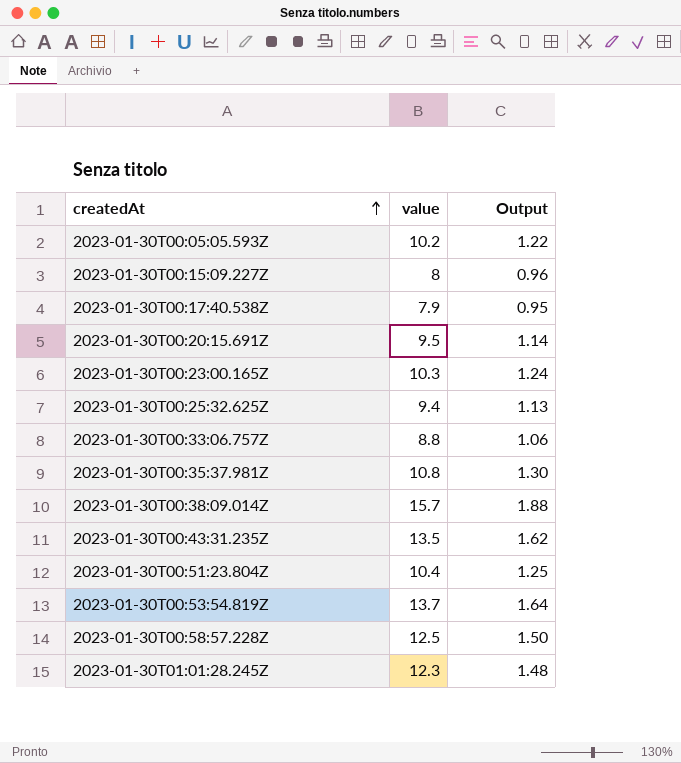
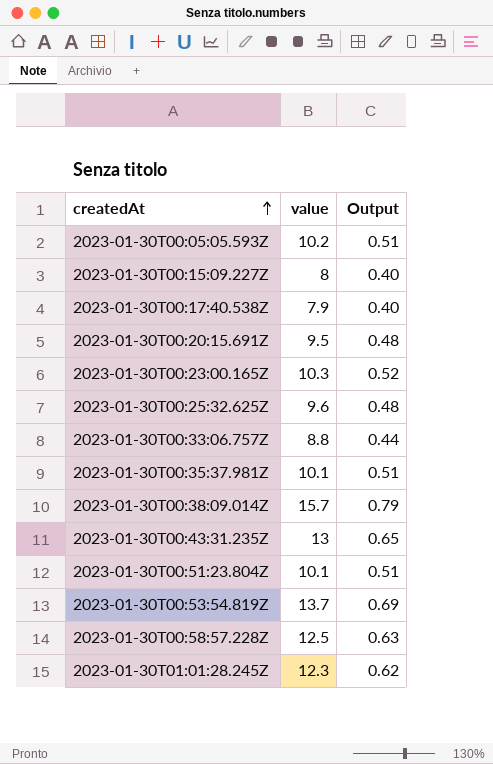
column Output | formula: [value] * 0.12 -> [value] * 0.05
2023-01-30T00:25:32.625Z | value: 9.4 -> 9.6
2023-01-30T00:35:37.981Z | value: 10.8 -> 10.1
2023-01-30T00:43:31.235Z | value: 13.5 -> 13
2023-01-30T00:51:23.804Z | value: 10.4 -> 10.1

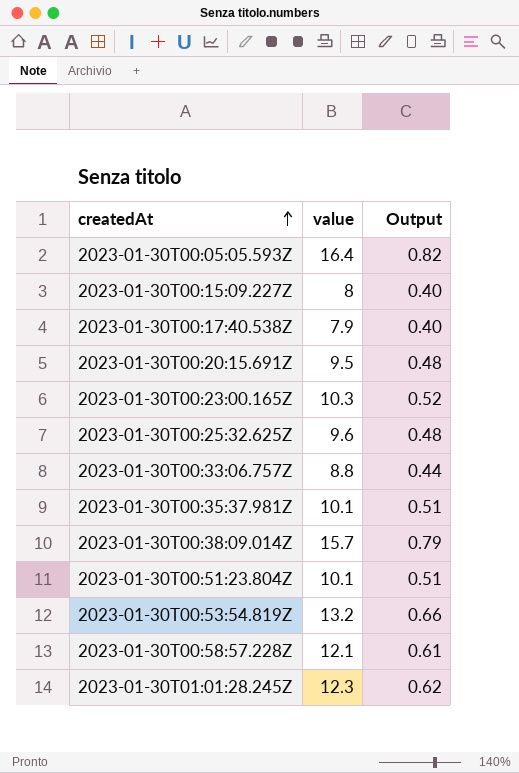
row 2023-01-30T00:43:31.235Z: 13 | 0.65 -> none
2023-01-30T00:05:05.593Z | value: 10.2 -> 16.4
2023-01-30T00:05:05.593Z | Output: 0.51 -> 0.82
2023-01-30T00:53:54.819Z | value: 13.7 -> 13.2
2023-01-30T00:53:54.819Z | Output: 0.69 -> 0.66
2023-01-30T00:58:57.228Z | value: 12.5 -> 12.1
2023-01-30T00:58:57.228Z | Output: 0.63 -> 0.61

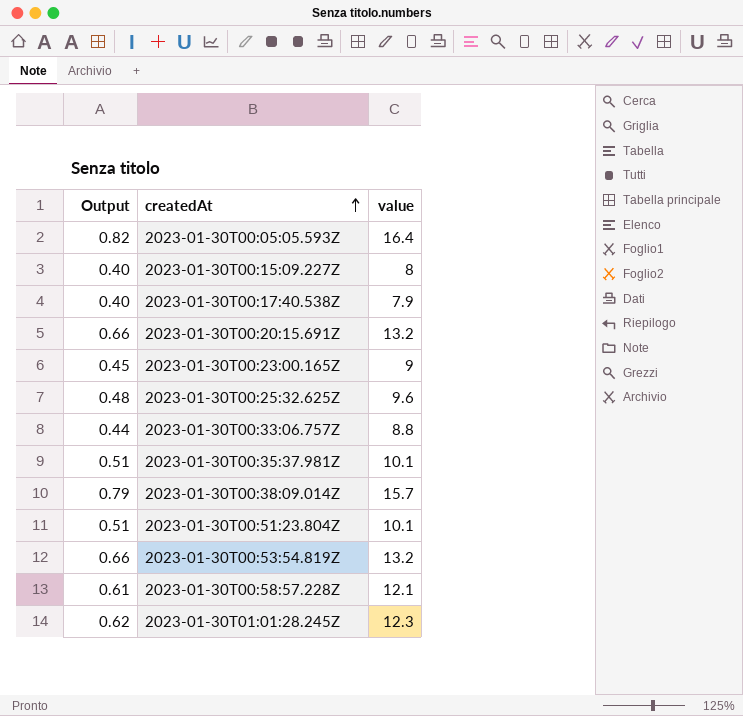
column Output | position: 3 -> 1
2023-01-30T00:20:15.691Z | Output: 0.48 -> 0.66
2023-01-30T00:20:15.691Z | value: 9.5 -> 13.2
2023-01-30T00:23:00.165Z | Output: 0.52 -> 0.45
2023-01-30T00:23:00.165Z | value: 10.3 -> 9

